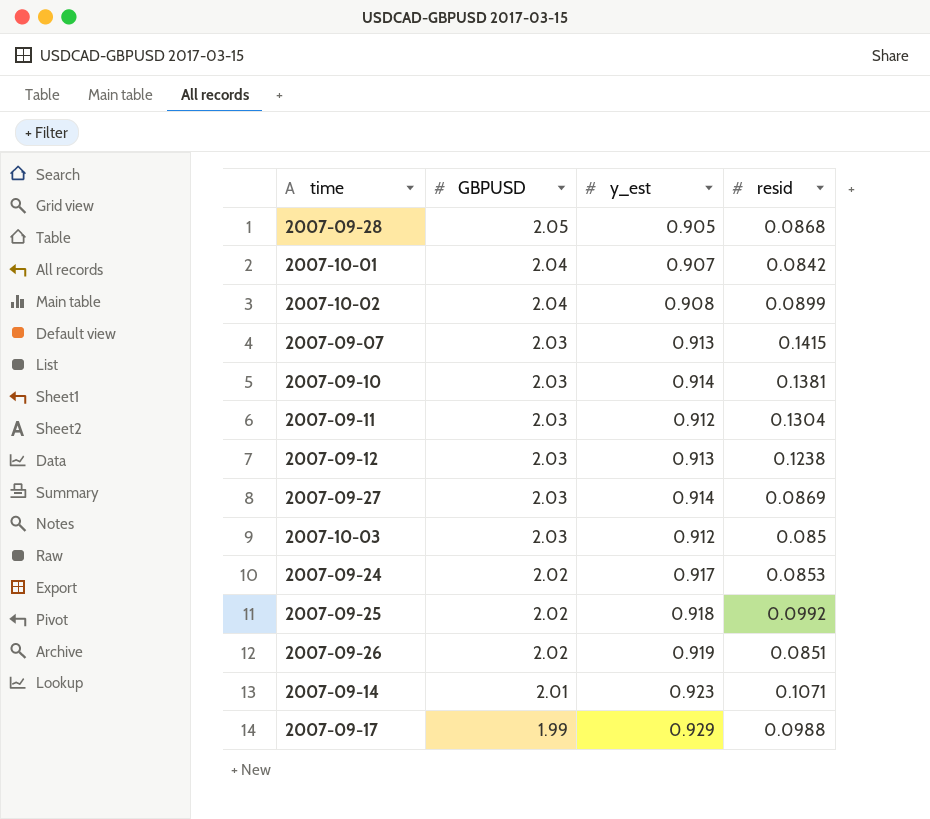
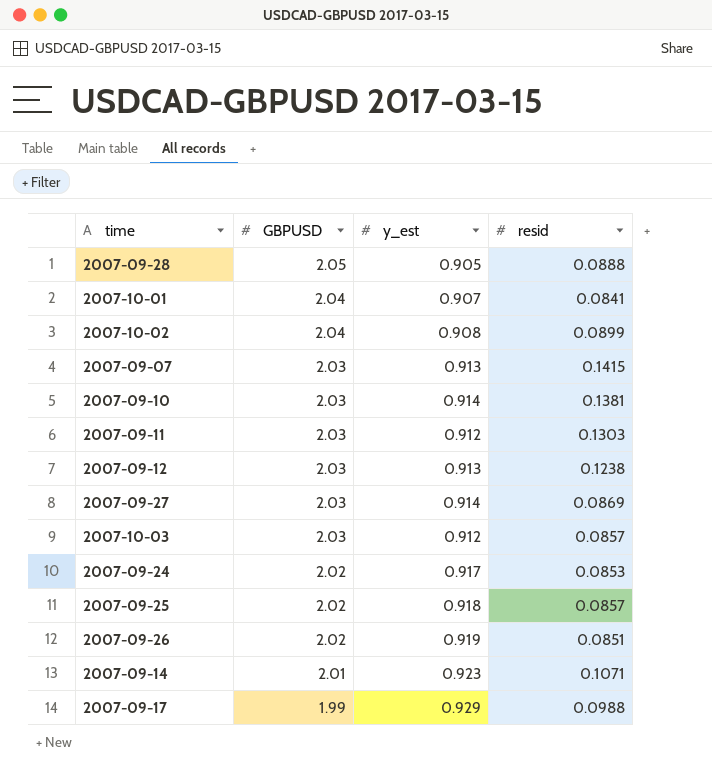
2007-09-28 | resid: 0.0868 -> 0.0888
2007-10-01 | resid: 0.0842 -> 0.0841
2007-09-11 | resid: 0.1304 -> 0.1303
2007-10-03 | resid: 0.085 -> 0.0857
2007-09-25 | resid: 0.0992 -> 0.0857

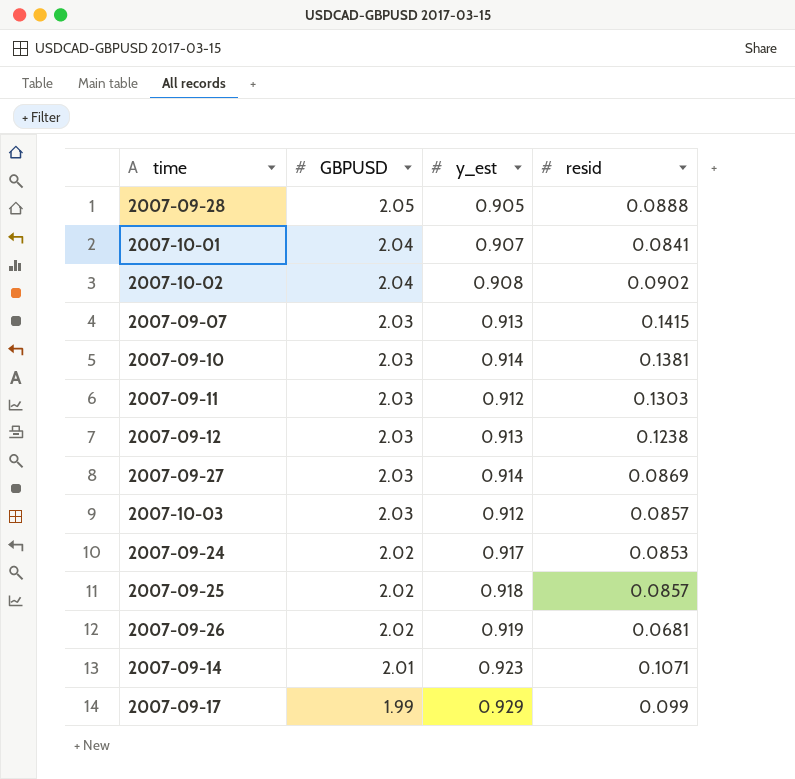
2007-10-02 | resid: 0.0899 -> 0.0902
2007-09-26 | resid: 0.0851 -> 0.0681
2007-09-17 | resid: 0.0988 -> 0.099

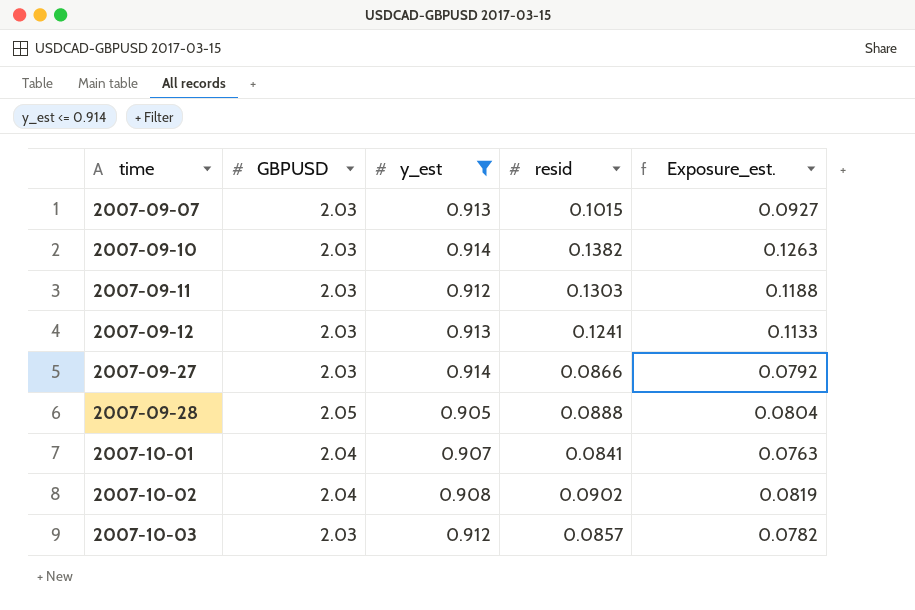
filter: none -> y_est <= 0.914
row order: GBPUSD descending -> time ascending
column Exposure_est. | formula: none -> [y_est] * [resid]
2007-09-07 | resid: 0.1415 -> 0.1015
2007-09-10 | resid: 0.1381 -> 0.1382
2007-09-12 | resid: 0.1238 -> 0.1241
2007-09-27 | resid: 0.0869 -> 0.0866

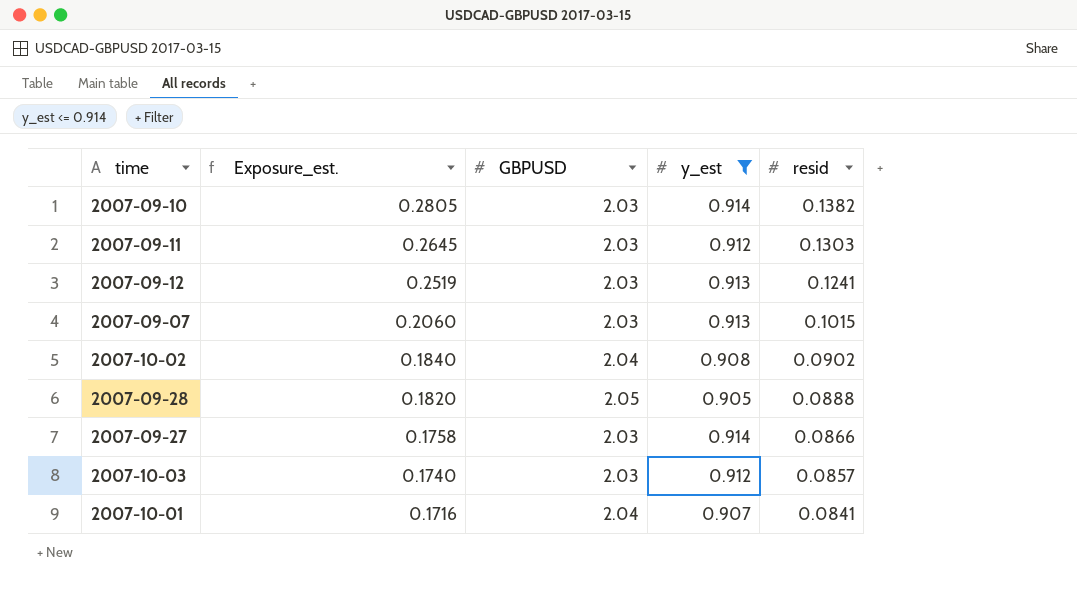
row order: time ascending -> Exposure_est. descending
column Exposure_est. | formula: [y_est] * [resid] -> [GBPUSD] * [resid]
column Exposure_est. | position: 5 -> 2

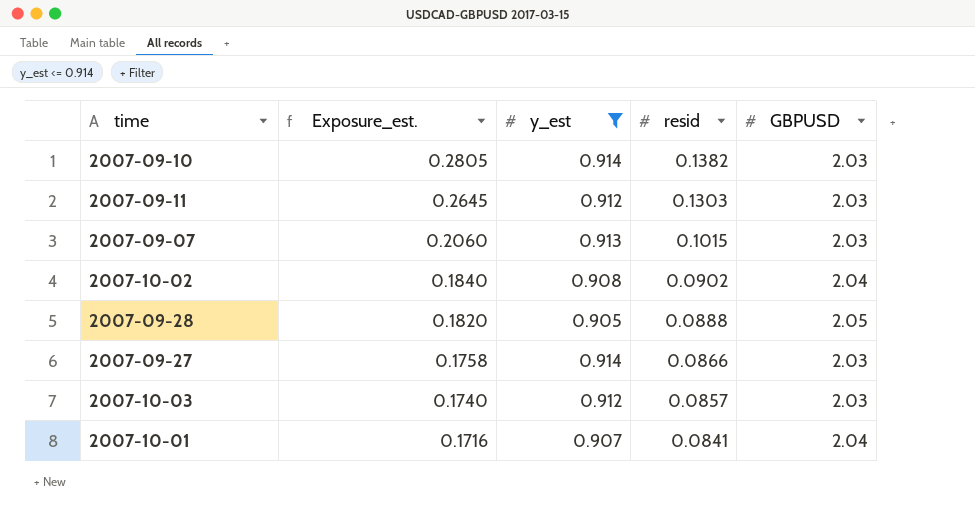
column GBPUSD | position: 3 -> 5
row 2007-09-12: 0.2519 | 2.03 | 0.913 | 0.1241 -> none

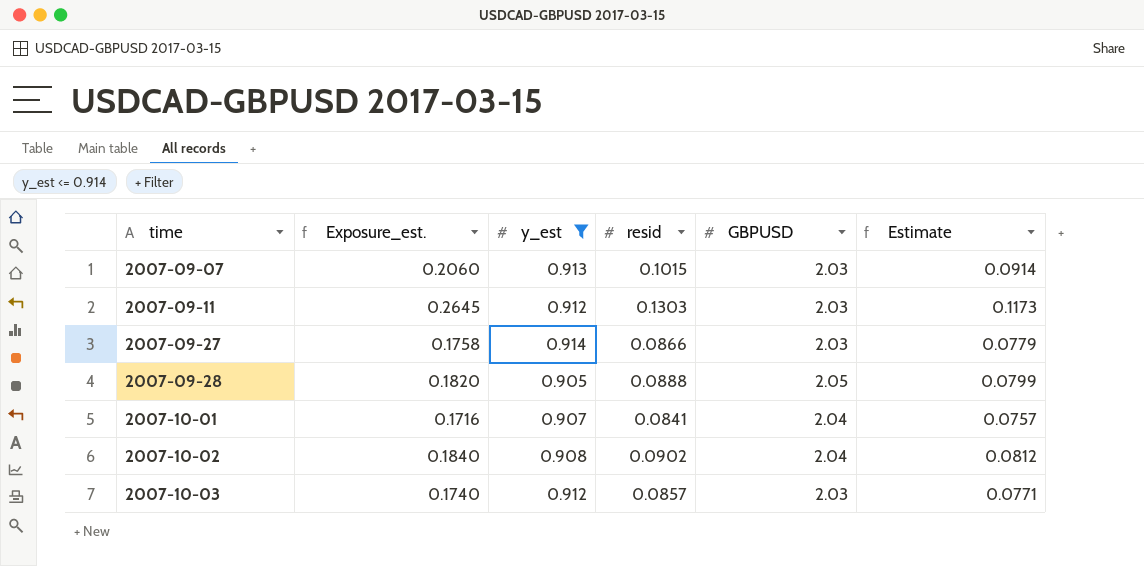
row order: Exposure_est. descending -> time ascending
column Estimate | formula: none -> [resid] * 0.9
row 2007-09-10: 0.2805 | 0.914 | 0.1382 | 2.03 -> none

